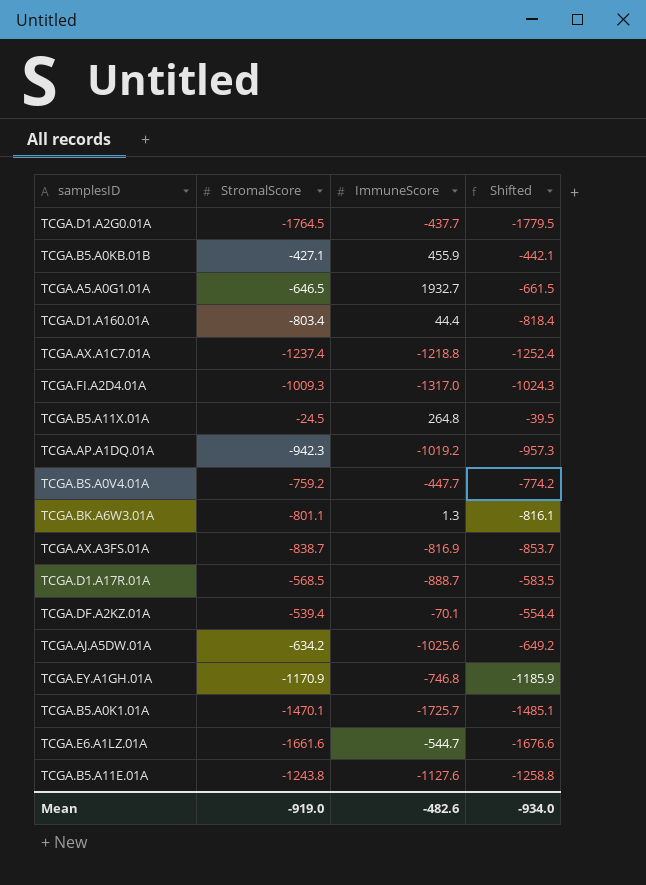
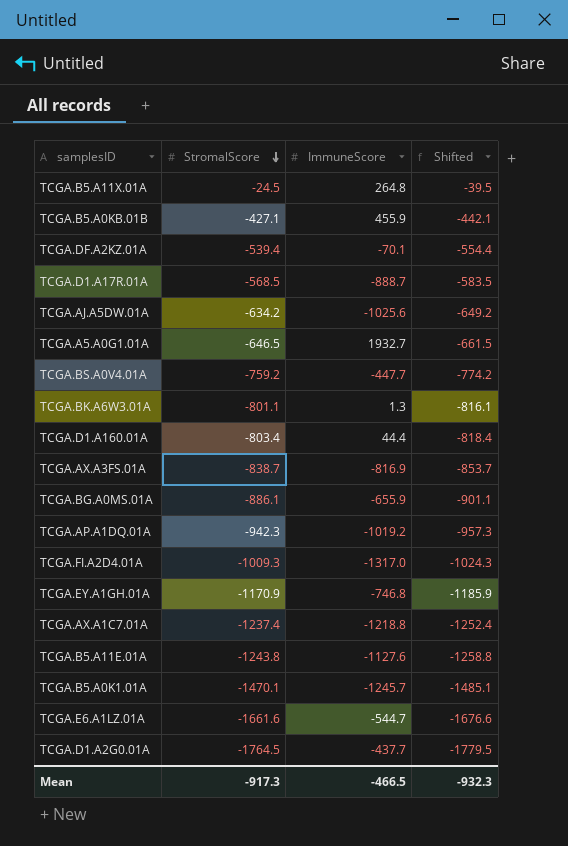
row order: none -> StromalScore descending
row TCGA.BG.A0MS.01A: none -> -886.1 | -655.9 | -901.1
TCGA.B5.A0K1.01A | ImmuneScore: -1725.7 -> -1245.7
Mean | StromalScore: -919.0 -> -917.3
Mean | ImmuneScore: -482.6 -> -466.5
Mean | Shifted: -934.0 -> -932.3

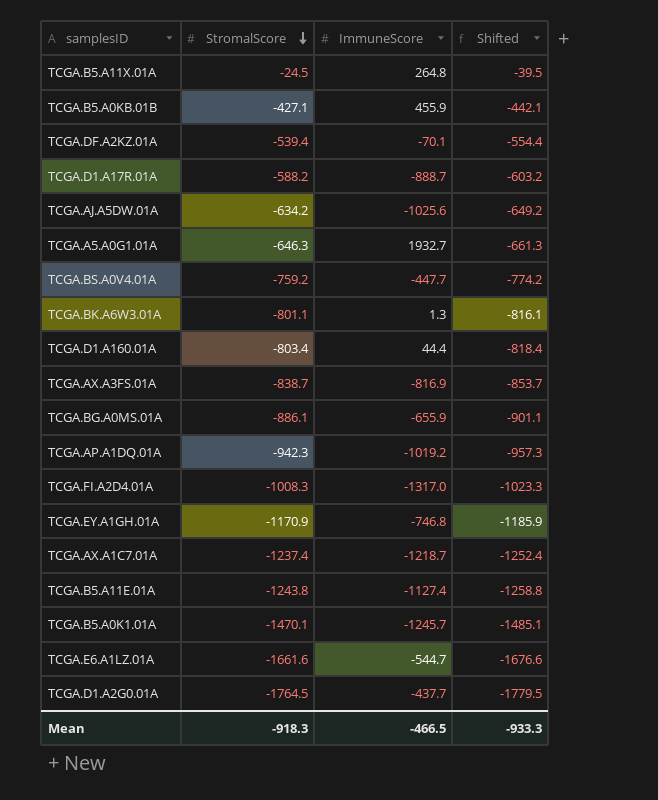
TCGA.D1.A17R.01A | StromalScore: -568.5 -> -588.2
TCGA.D1.A17R.01A | Shifted: -583.5 -> -603.2
TCGA.A5.A0G1.01A | StromalScore: -646.5 -> -646.3
TCGA.A5.A0G1.01A | Shifted: -661.5 -> -661.3
TCGA.FI.A2D4.01A | StromalScore: -1009.3 -> -1008.3
TCGA.FI.A2D4.01A | Shifted: -1024.3 -> -1023.3
TCGA.AX.A1C7.01A | ImmuneScore: -1218.8 -> -1218.7
TCGA.B5.A11E.01A | ImmuneScore: -1127.6 -> -1127.4
Mean | StromalScore: -917.3 -> -918.3
Mean | Shifted: -932.3 -> -933.3

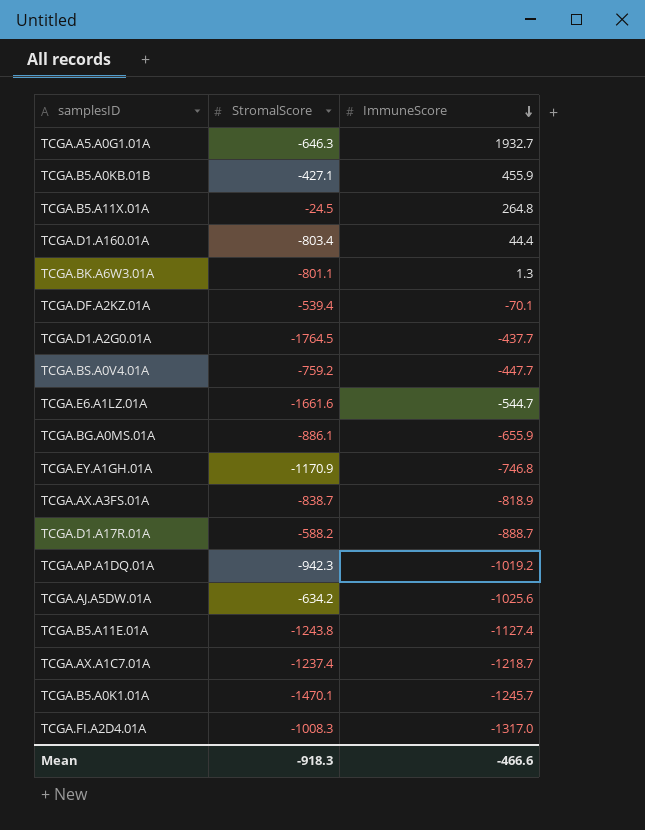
row order: StromalScore descending -> ImmuneScore descending
column Shifted | formula: [StromalScore] - 15 -> none
TCGA.AX.A3FS.01A | ImmuneScore: -816.9 -> -818.9
Mean | ImmuneScore: -466.5 -> -466.6

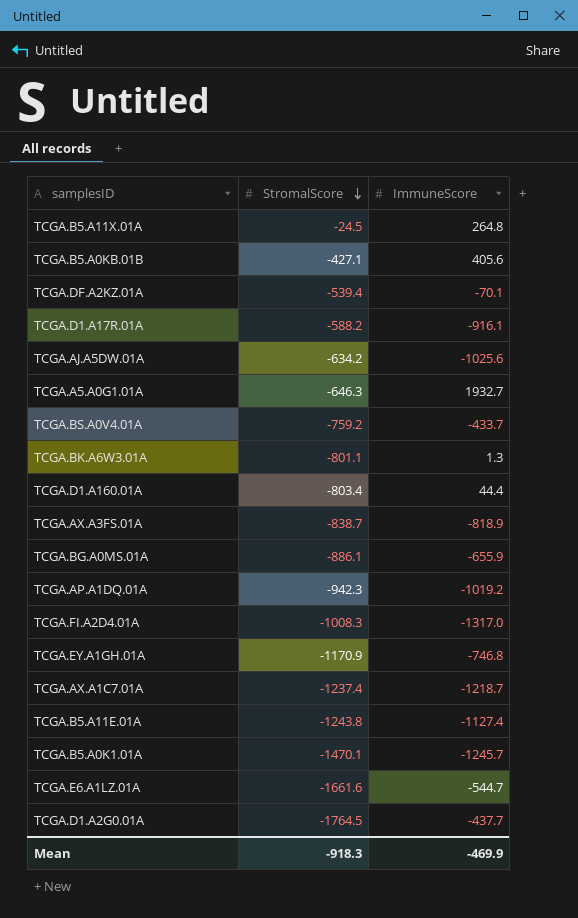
row order: ImmuneScore descending -> StromalScore descending
TCGA.B5.A0KB.01B | ImmuneScore: 455.9 -> 405.6
TCGA.D1.A17R.01A | ImmuneScore: -888.7 -> -916.1
TCGA.BS.A0V4.01A | ImmuneScore: -447.7 -> -433.7
Mean | ImmuneScore: -466.6 -> -469.9

